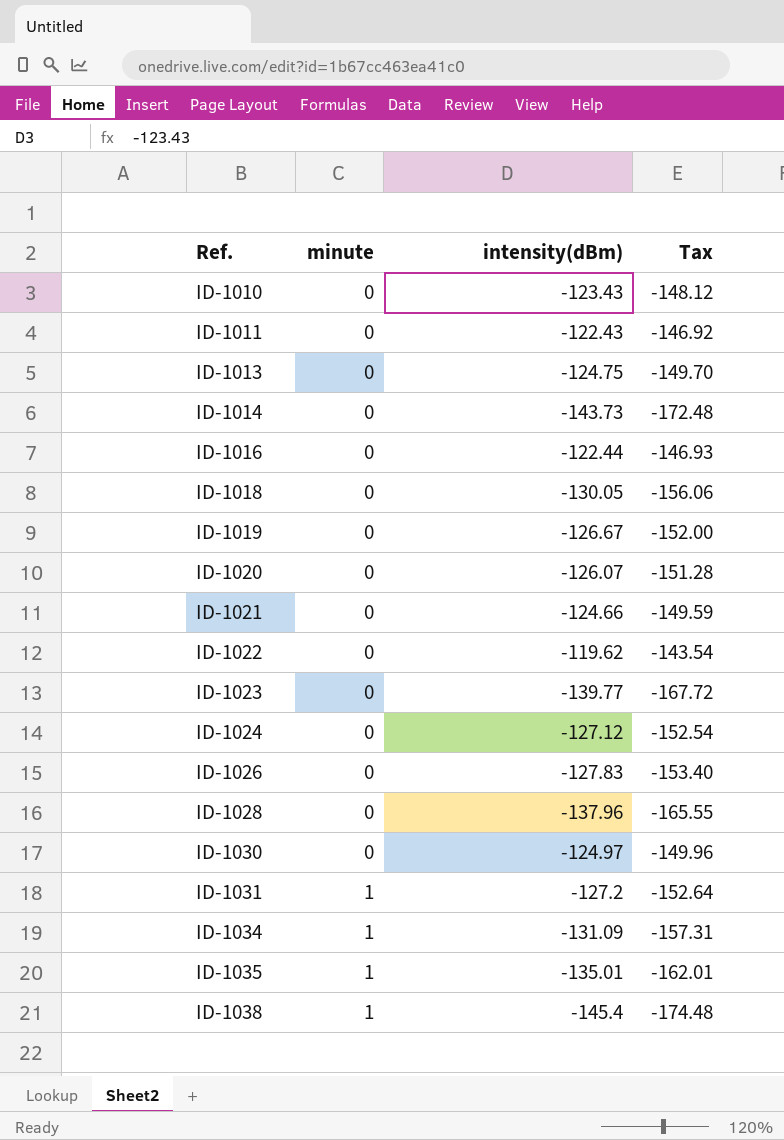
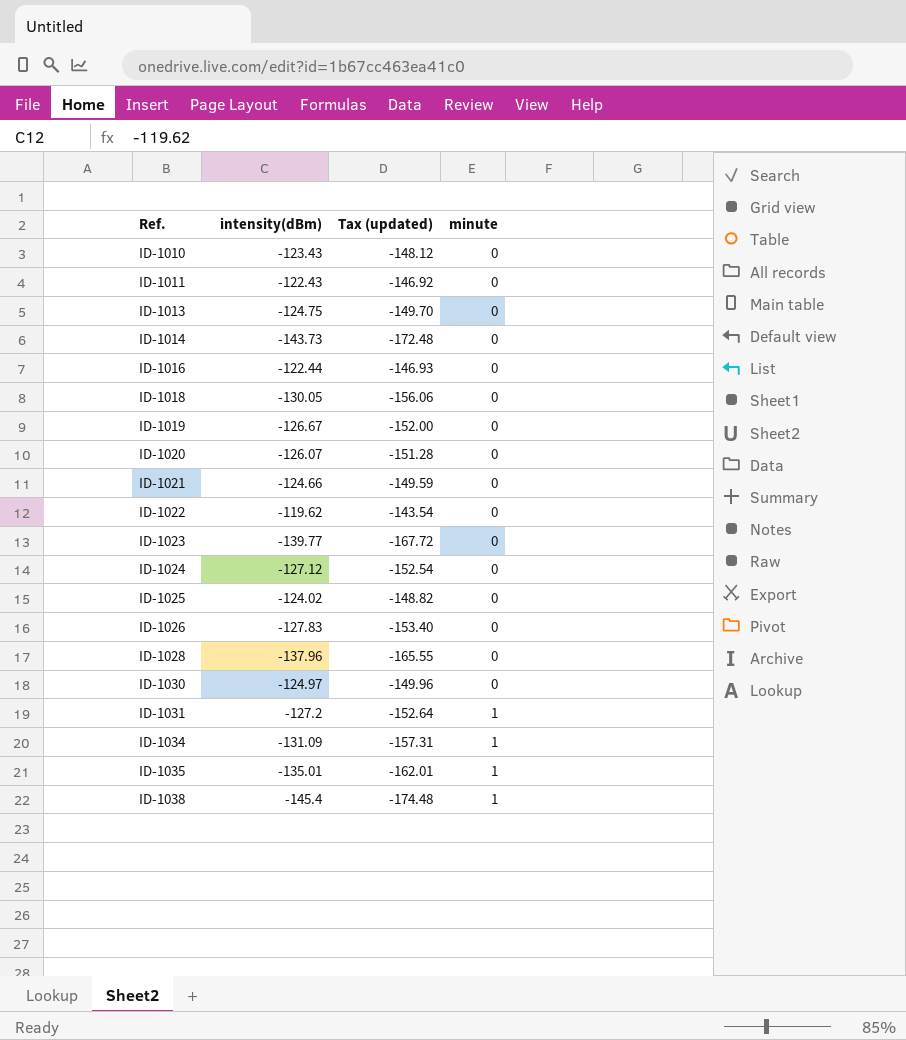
column name: Tax -> Tax (updated)
column minute | position: 2 -> 4
row ID-1025: none -> -124.02 | -148.82 | 0

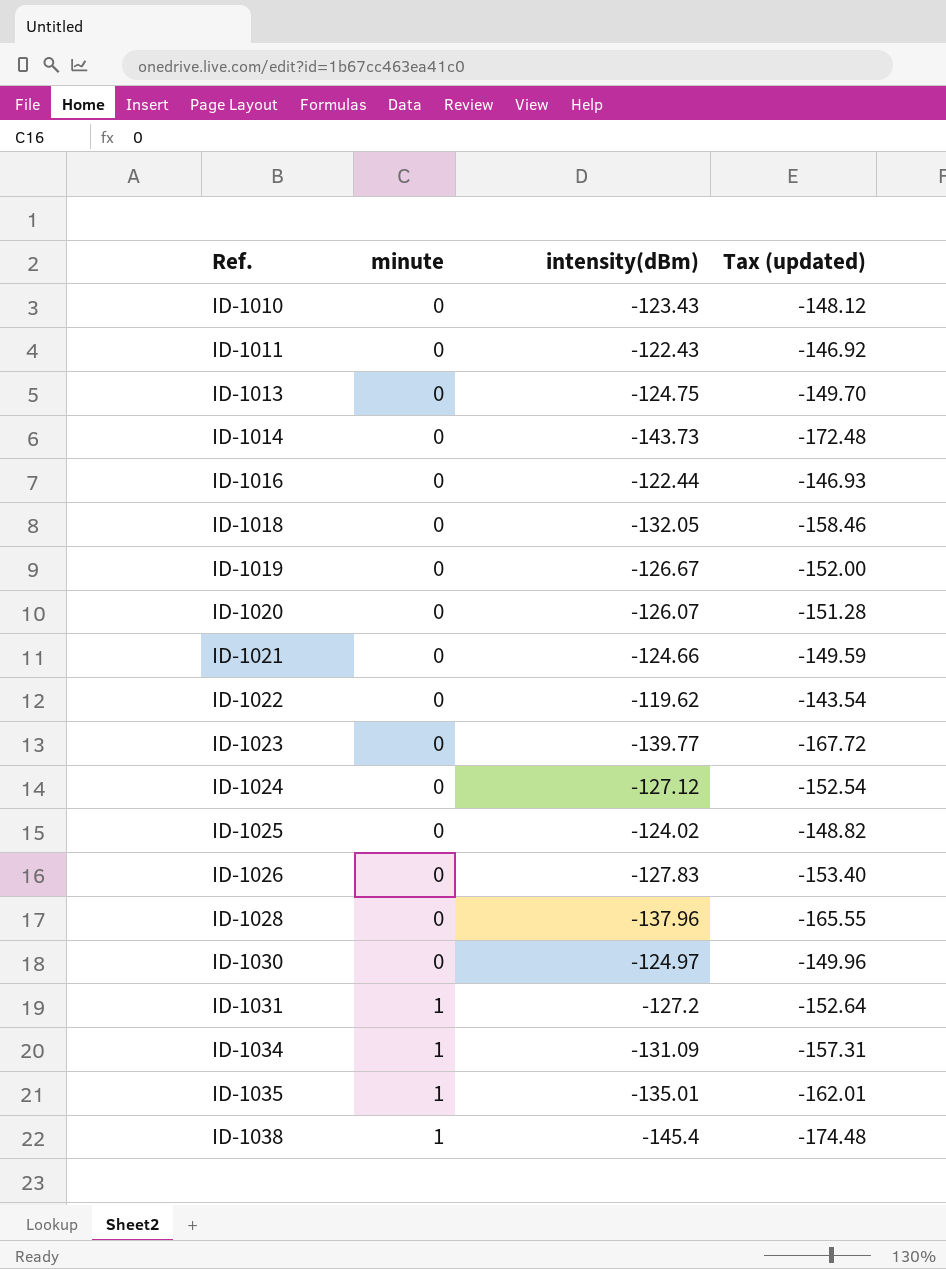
column minute | position: 4 -> 2
ID-1018 | intensity(dBm): -130.05 -> -132.05
ID-1018 | Tax (updated): -156.06 -> -158.46

